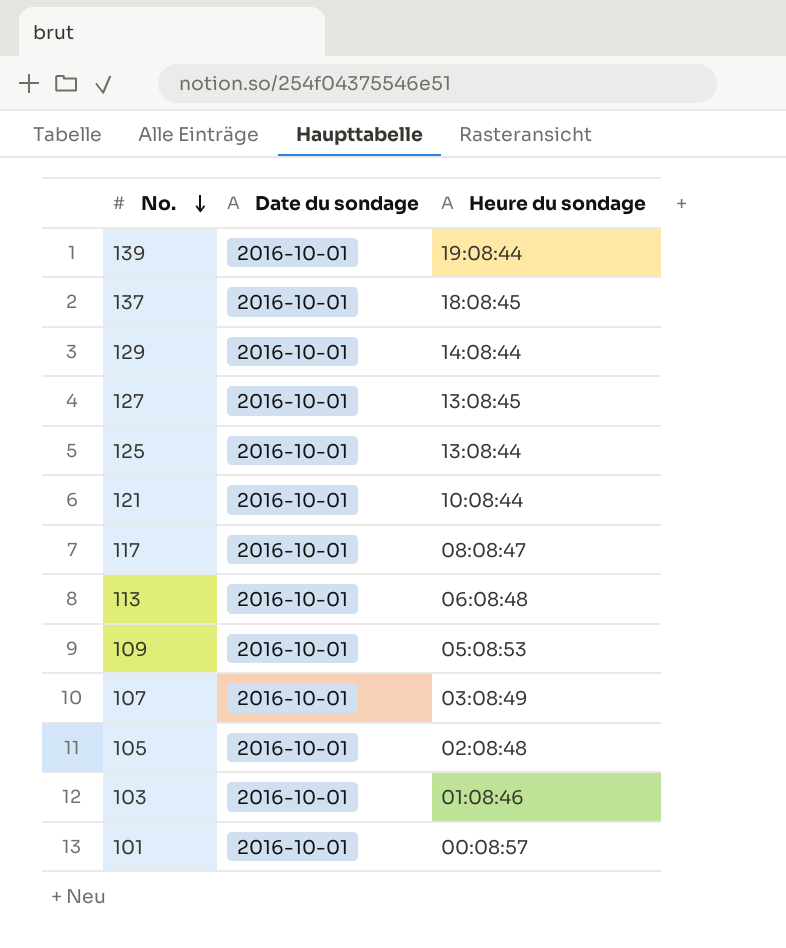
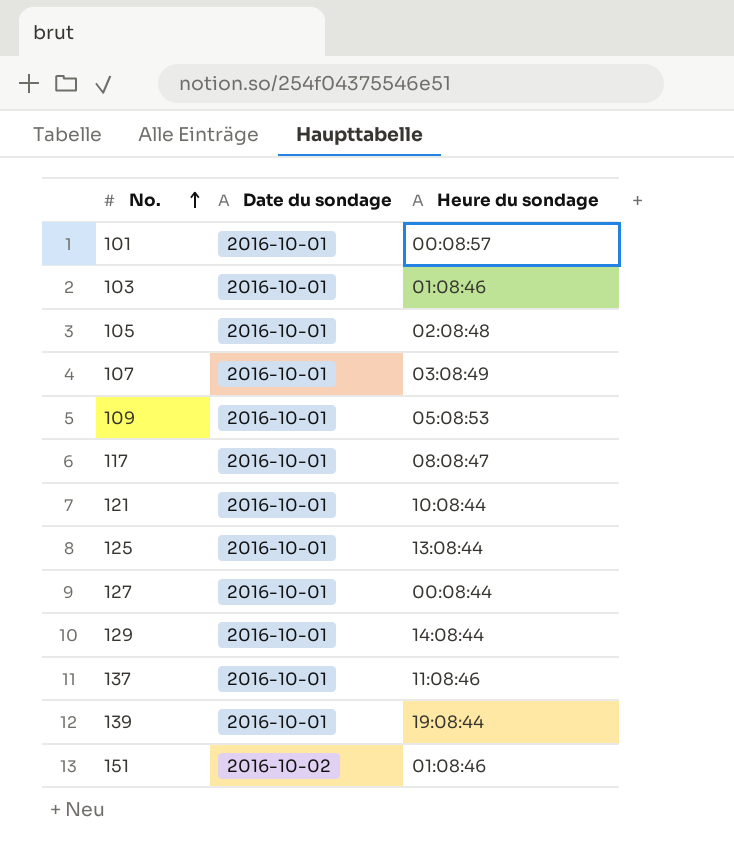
row order: No. descending -> No. ascending
row 113: 2016-10-01 | 06:08:48 -> none
127 | Heure du sondage: 13:08:45 -> 00:08:44
137 | Heure du sondage: 18:08:45 -> 11:08:46
row 151: none -> 2016-10-02 | 01:08:46

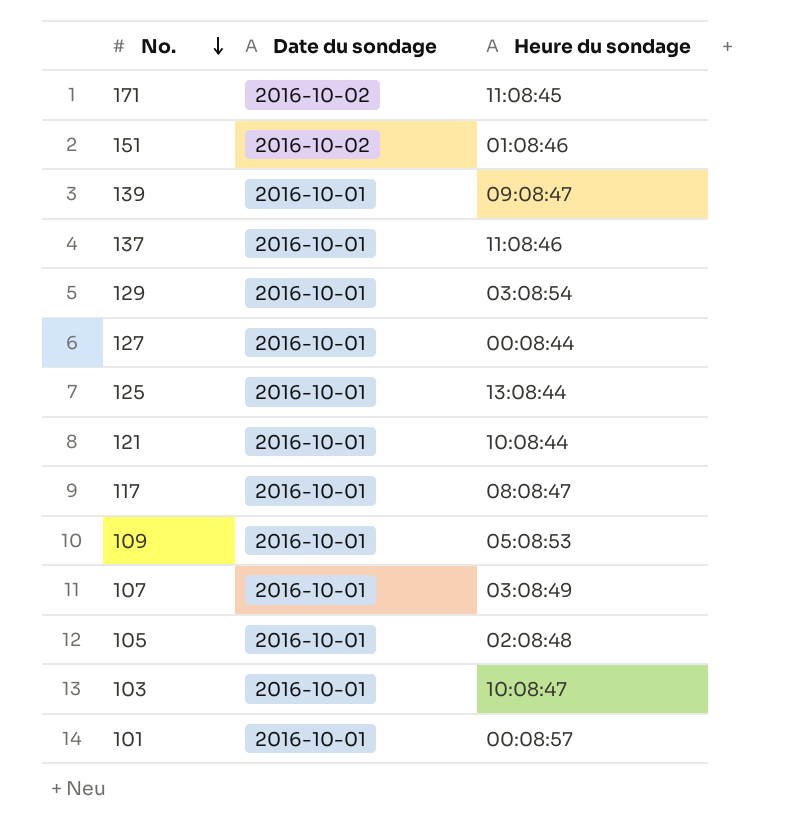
row order: No. ascending -> No. descending
row 171: none -> 2016-10-02 | 11:08:45
139 | Heure du sondage: 19:08:44 -> 09:08:47
129 | Heure du sondage: 14:08:44 -> 03:08:54
103 | Heure du sondage: 01:08:46 -> 10:08:47

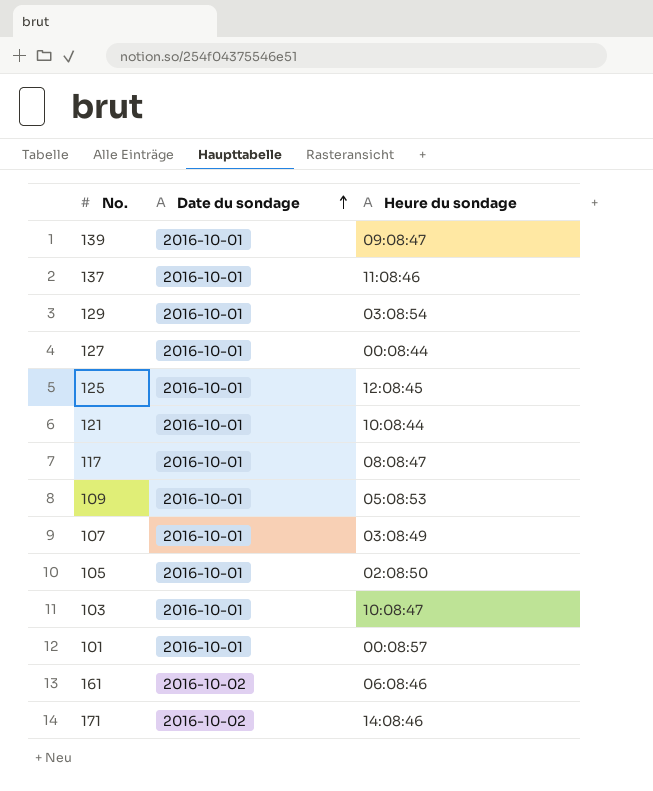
row order: No. descending -> Date du sondage ascending
row 151: 2016-10-02 | 01:08:46 -> none
125 | Heure du sondage: 13:08:44 -> 12:08:45
105 | Heure du sondage: 02:08:48 -> 02:08:50
row 161: none -> 2016-10-02 | 06:08:46
171 | Heure du sondage: 11:08:45 -> 14:08:46

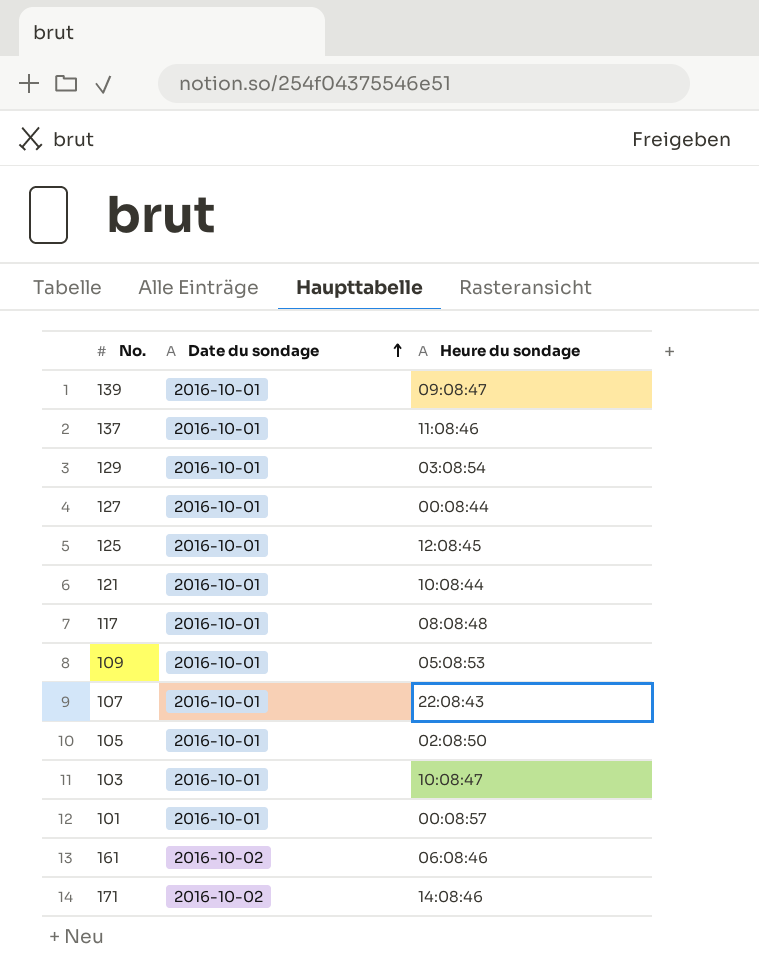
117 | Heure du sondage: 08:08:47 -> 08:08:48
107 | Heure du sondage: 03:08:49 -> 22:08:43

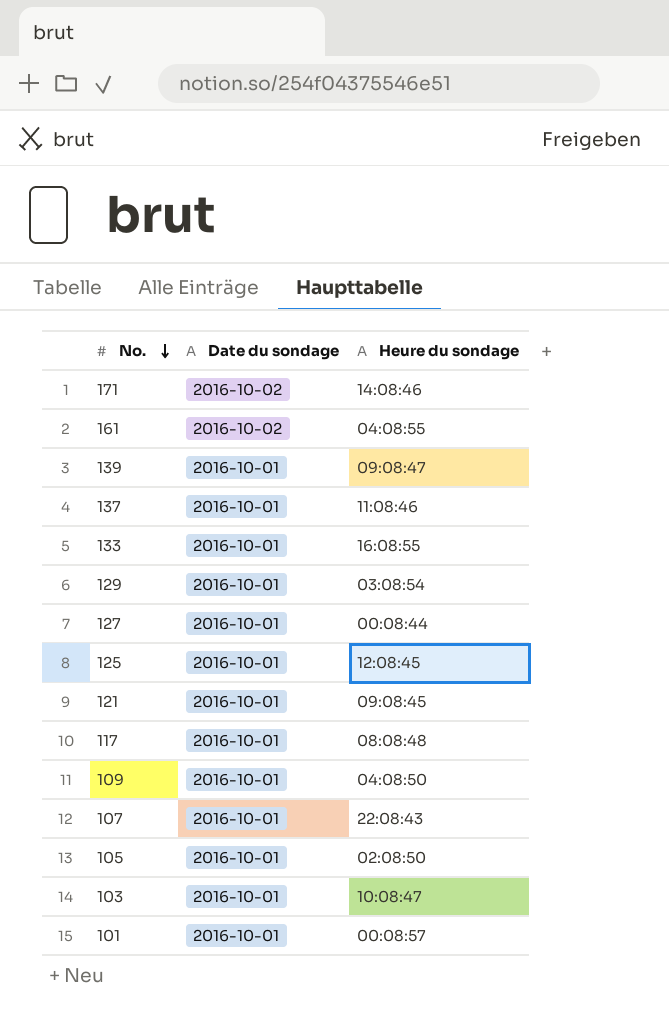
row order: Date du sondage ascending -> No. descending
161 | Heure du sondage: 06:08:46 -> 04:08:55
row 133: none -> 2016-10-01 | 16:08:55
121 | Heure du sondage: 10:08:44 -> 09:08:45
109 | Heure du sondage: 05:08:53 -> 04:08:50

